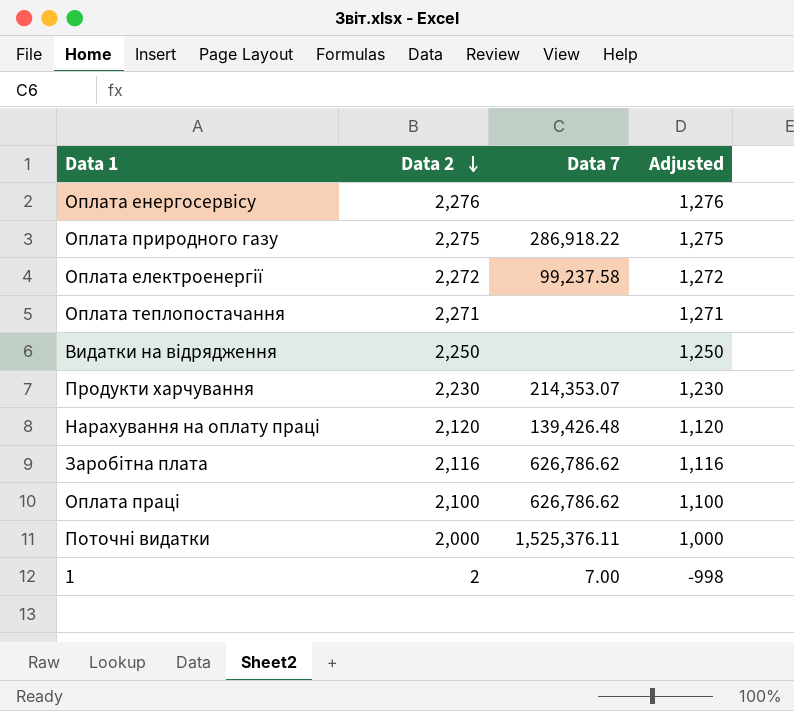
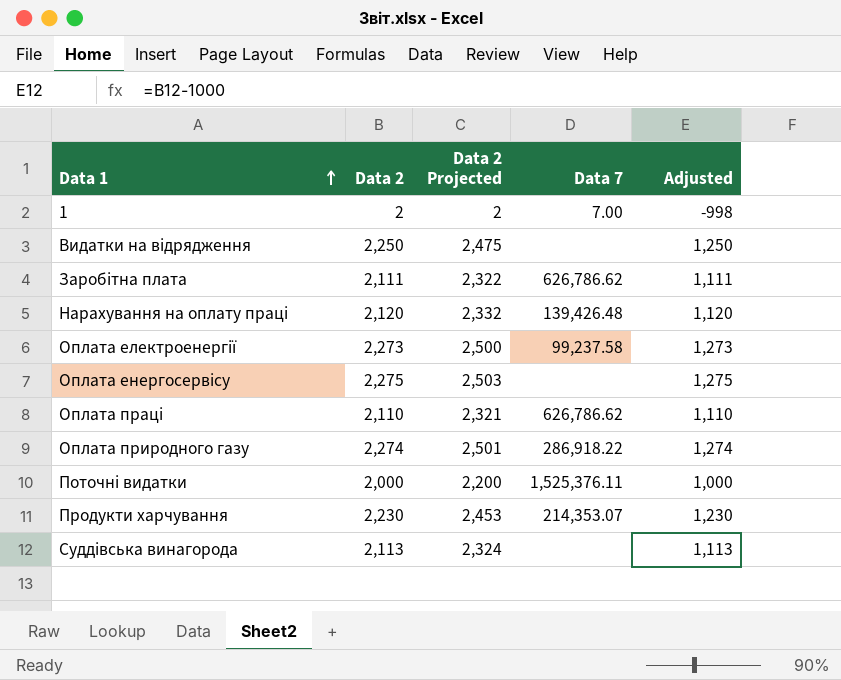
row order: Data 2 descending -> Data 1 ascending
column Data 2 Projected | formula: none -> [Data 2] * 1.1
row Оплата теплопостачання: 2,271 | none | 1,271 -> none
Заробітна плата | Data 2: 2,116 -> 2,111
Заробітна плата | Adjusted: 1,116 -> 1,111
Оплата електроенергії | Data 2: 2,272 -> 2,273
Оплата електроенергії | Adjusted: 1,272 -> 1,273
Оплата енергосервісу | Data 2: 2,276 -> 2,275
Оплата енергосервісу | Adjusted: 1,276 -> 1,275
Оплата праці | Data 2: 2,100 -> 2,110
Оплата праці | Adjusted: 1,100 -> 1,110
Оплата природного газу | Data 2: 2,275 -> 2,274
Оплата природного газу | Adjusted: 1,275 -> 1,274
row Суддівська винагорода: none -> 2,113 | 2,324 | none | 1,113

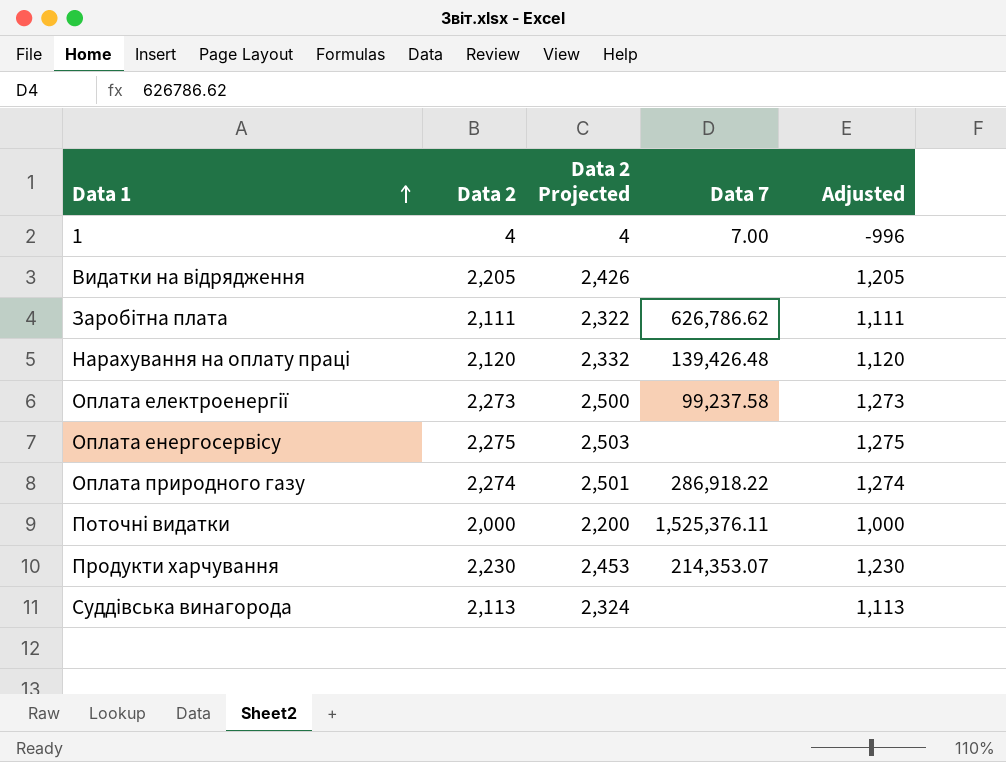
row Оплата праці: 2,110 | 2,321 | 626,786.62 | 1,110 -> none
1 | Data 2: 2 -> 4
1 | Data 2 Projected: 2 -> 4
1 | Adjusted: -998 -> -996
Видатки на відрядження | Data 2: 2,250 -> 2,205
Видатки на відрядження | Data 2 Projected: 2,475 -> 2,426
Видатки на відрядження | Adjusted: 1,250 -> 1,205

